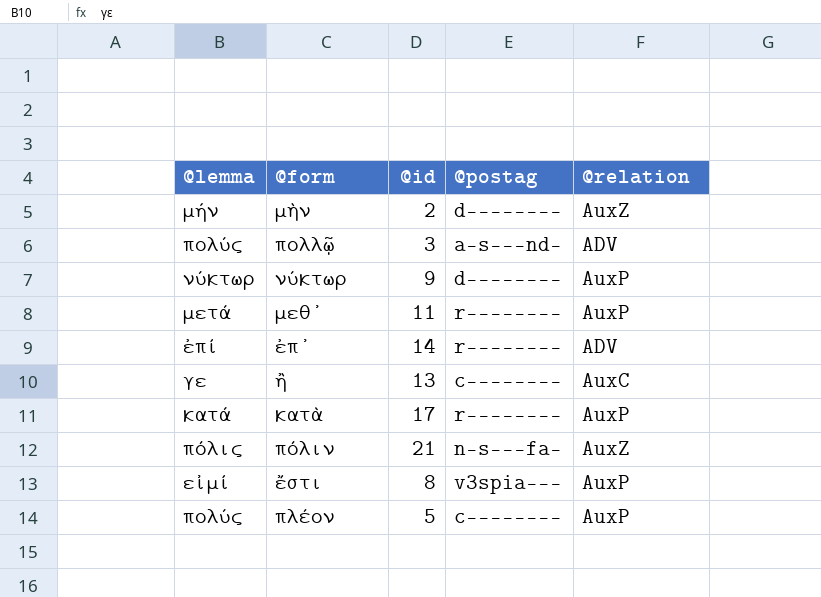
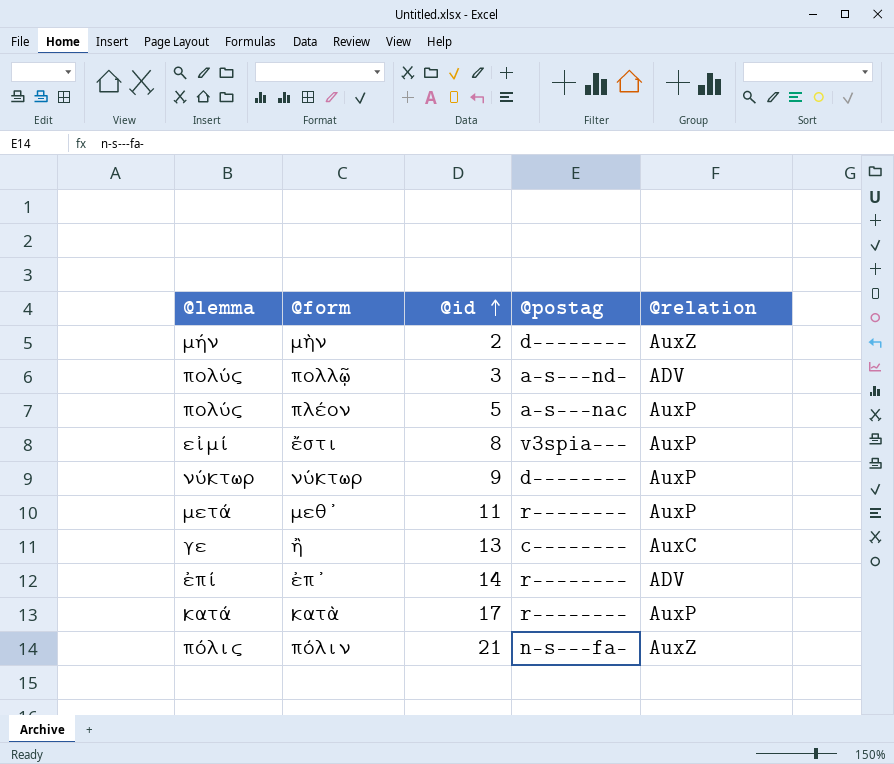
row order: none -> @id ascending
πλέον | @postag: c-------- -> a-s---nac

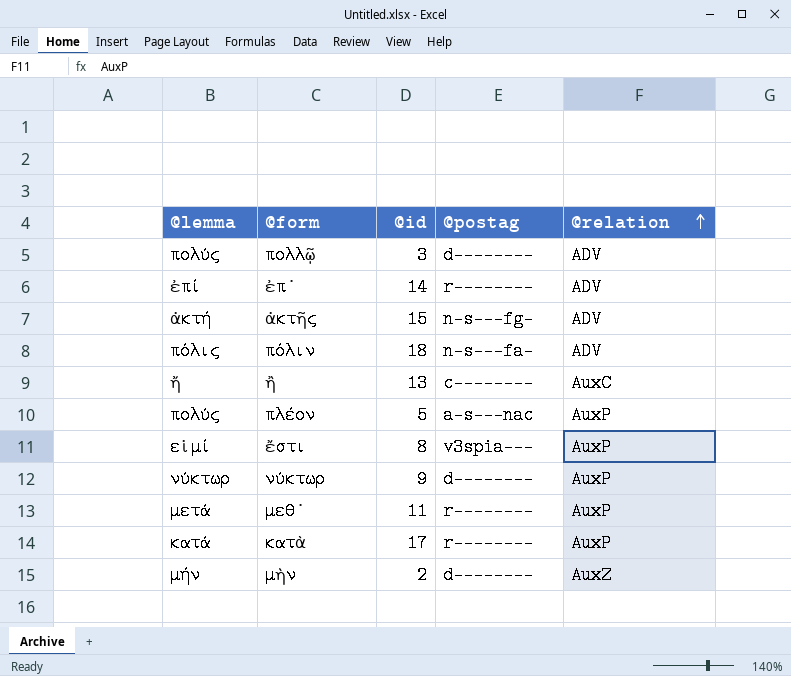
row order: @id ascending -> @relation ascending
πολλῷ | @postag: a-s---nd- -> d--------
row ἀκτῆς: none -> ἀκτή | 15 | n-s---fg- | ADV
πόλιν | @id: 21 -> 18
πόλιν | @relation: AuxZ -> ADV
ἢ | @lemma: γε -> ἤ

